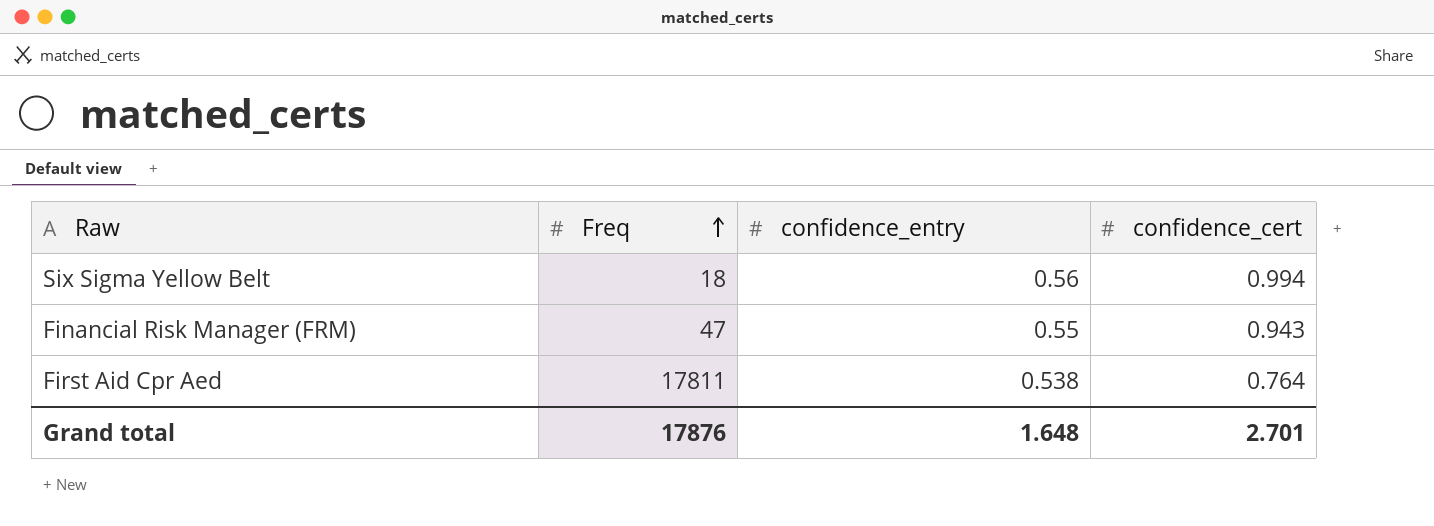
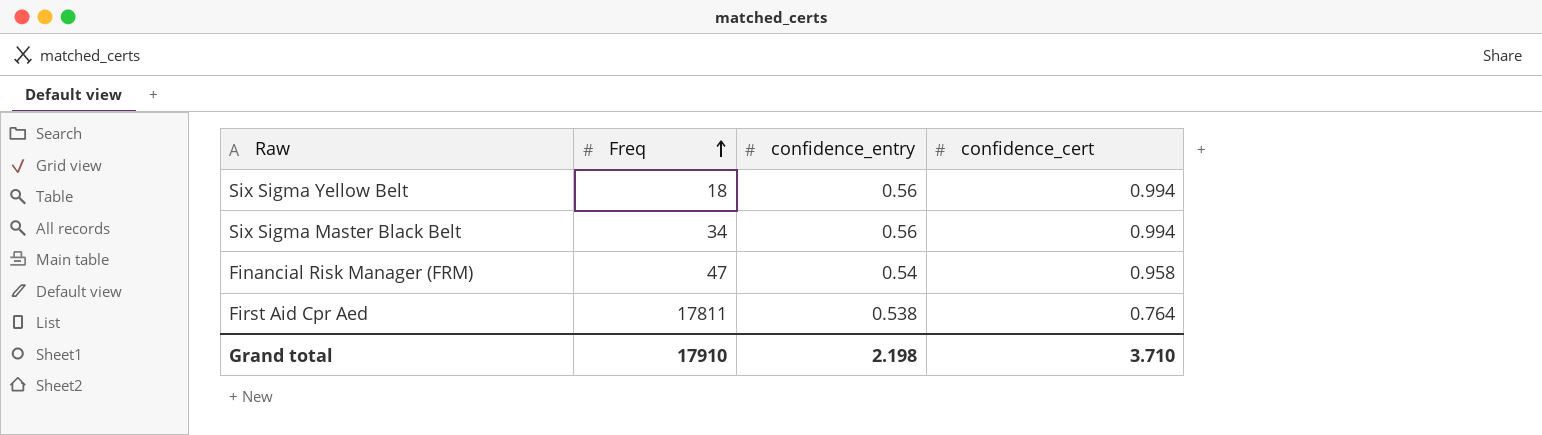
row Six Sigma Master Black Belt: none -> 34 | 0.56 | 0.994
Financial Risk Manager (FRM) | confidence_entry: 0.55 -> 0.54
Financial Risk Manager (FRM) | confidence_cert: 0.943 -> 0.958
Grand total | Freq: 17876 -> 17910
Grand total | confidence_entry: 1.648 -> 2.198
Grand total | confidence_cert: 2.701 -> 3.710

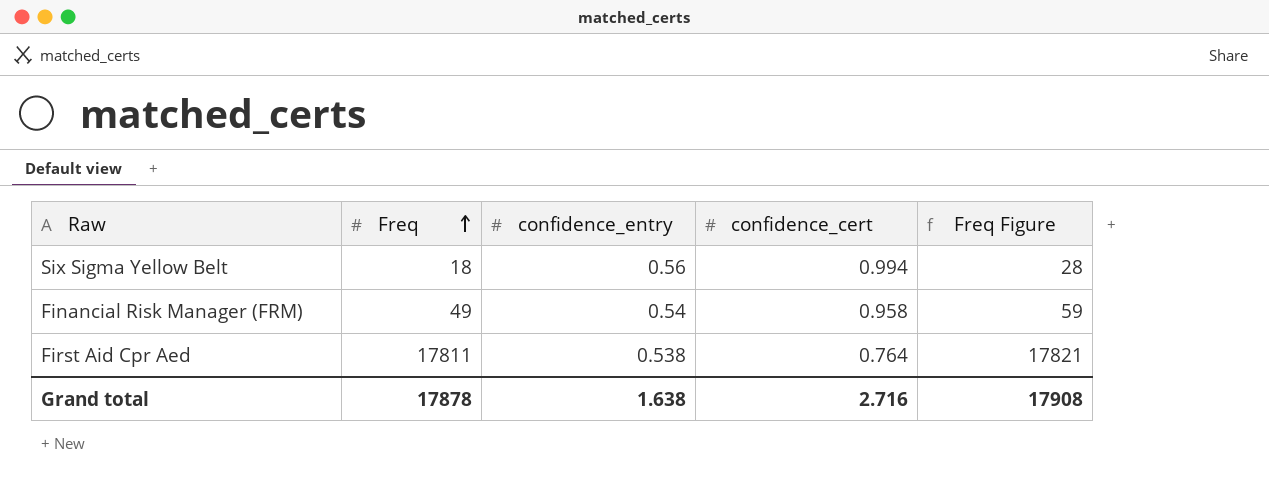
column Freq Figure | formula: none -> [Freq] + 10
row Six Sigma Master Black Belt: 34 | 0.56 | 0.994 -> none
Financial Risk Manager (FRM) | Freq: 47 -> 49
Grand total | Freq: 17910 -> 17878
Grand total | confidence_entry: 2.198 -> 1.638
Grand total | confidence_cert: 3.710 -> 2.716

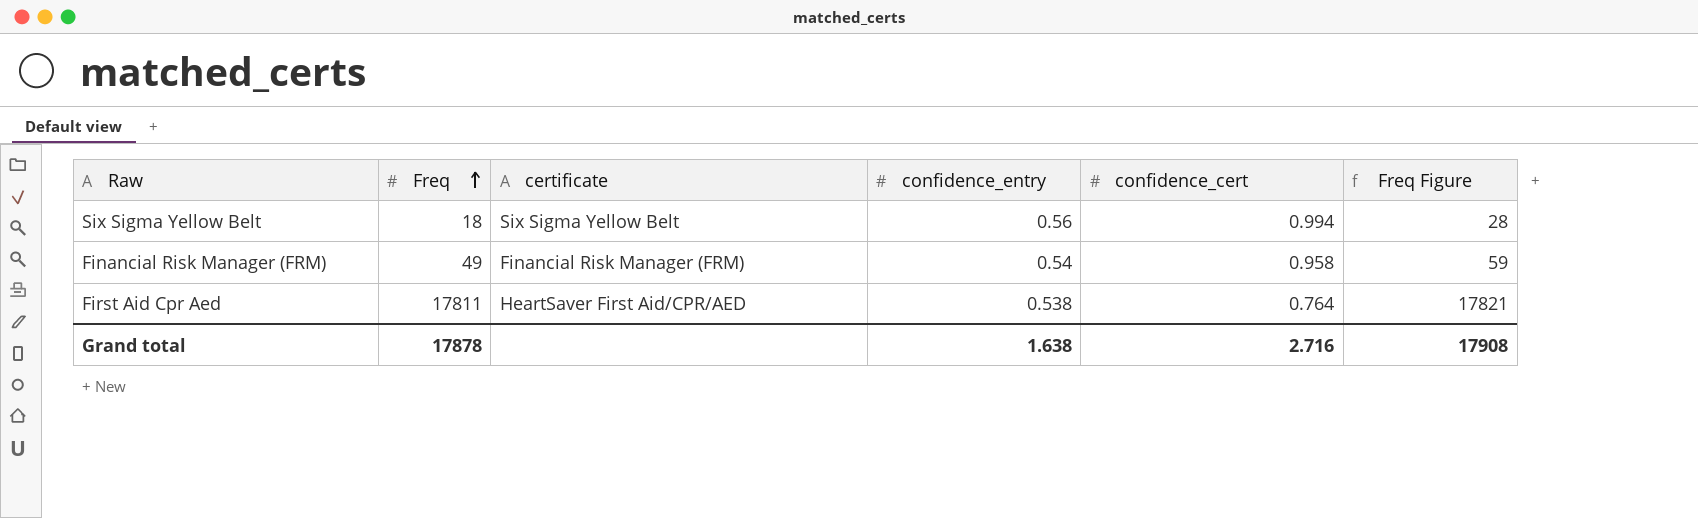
column certificate | position: none -> 3

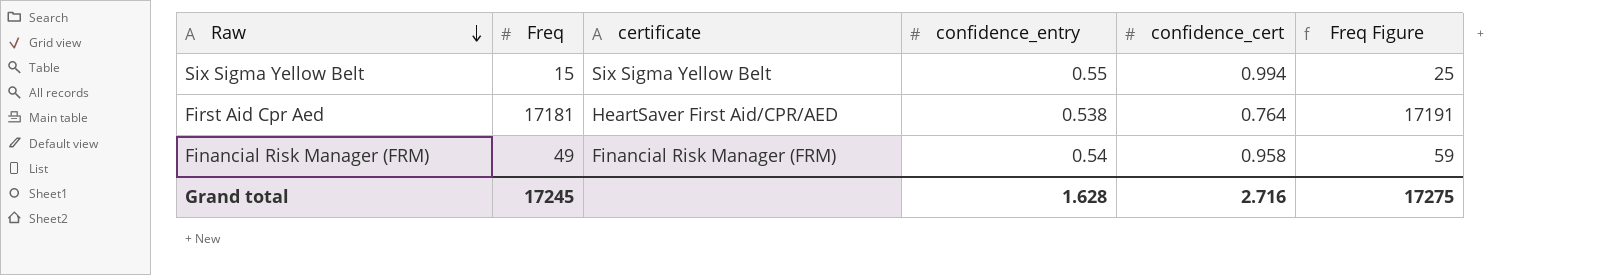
row order: Freq ascending -> Raw descending
Six Sigma Yellow Belt | Freq: 18 -> 15
Six Sigma Yellow Belt | confidence_entry: 0.56 -> 0.55
Six Sigma Yellow Belt | Freq Figure: 28 -> 25
First Aid Cpr Aed | Freq: 17811 -> 17181
First Aid Cpr Aed | Freq Figure: 17821 -> 17191
Grand total | Freq: 17878 -> 17245
Grand total | confidence_entry: 1.638 -> 1.628
Grand total | Freq Figure: 17908 -> 17275

